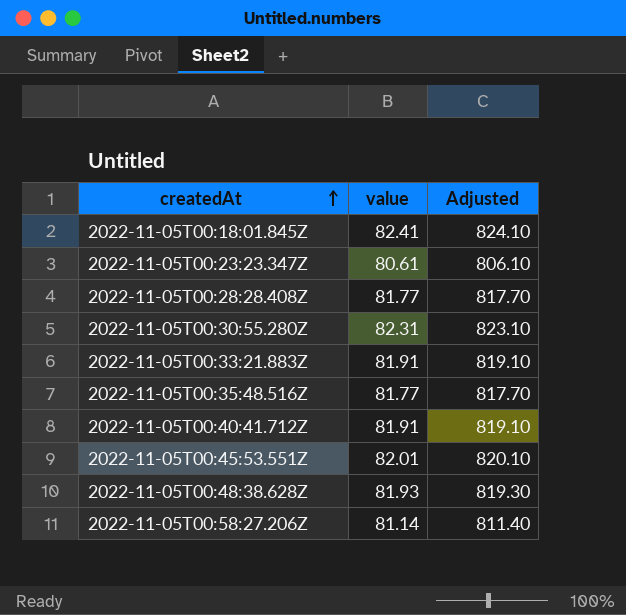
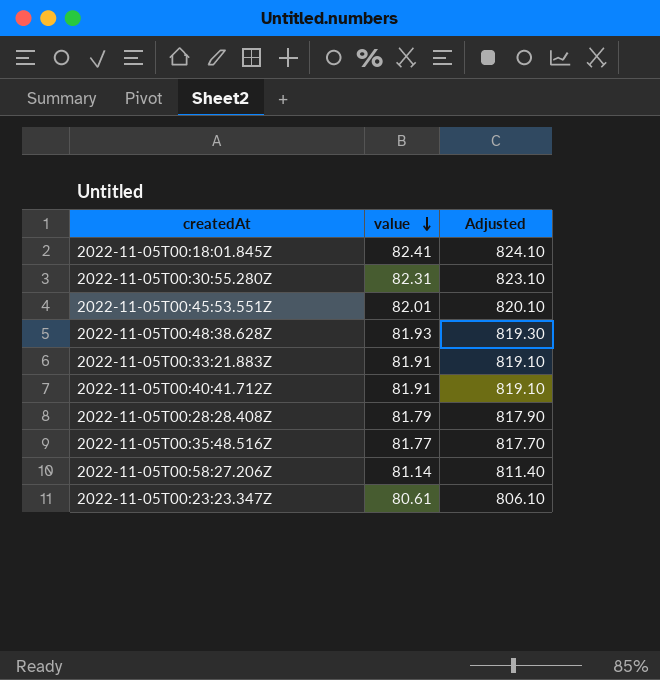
row order: createdAt ascending -> value descending
2022-11-05T00:28:28.408Z | value: 81.77 -> 81.79
2022-11-05T00:28:28.408Z | Adjusted: 817.70 -> 817.90

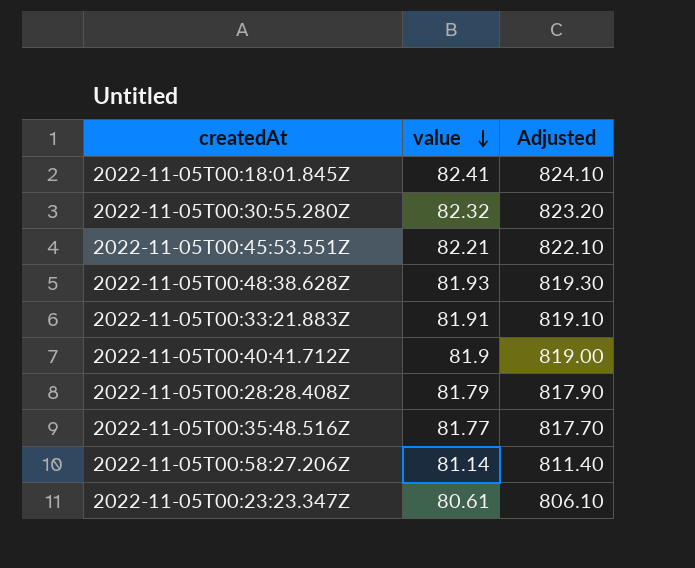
2022-11-05T00:30:55.280Z | value: 82.31 -> 82.32
2022-11-05T00:30:55.280Z | Adjusted: 823.10 -> 823.20
2022-11-05T00:45:53.551Z | value: 82.01 -> 82.21
2022-11-05T00:45:53.551Z | Adjusted: 820.10 -> 822.10
2022-11-05T00:40:41.712Z | value: 81.91 -> 81.9
2022-11-05T00:40:41.712Z | Adjusted: 819.10 -> 819.00

